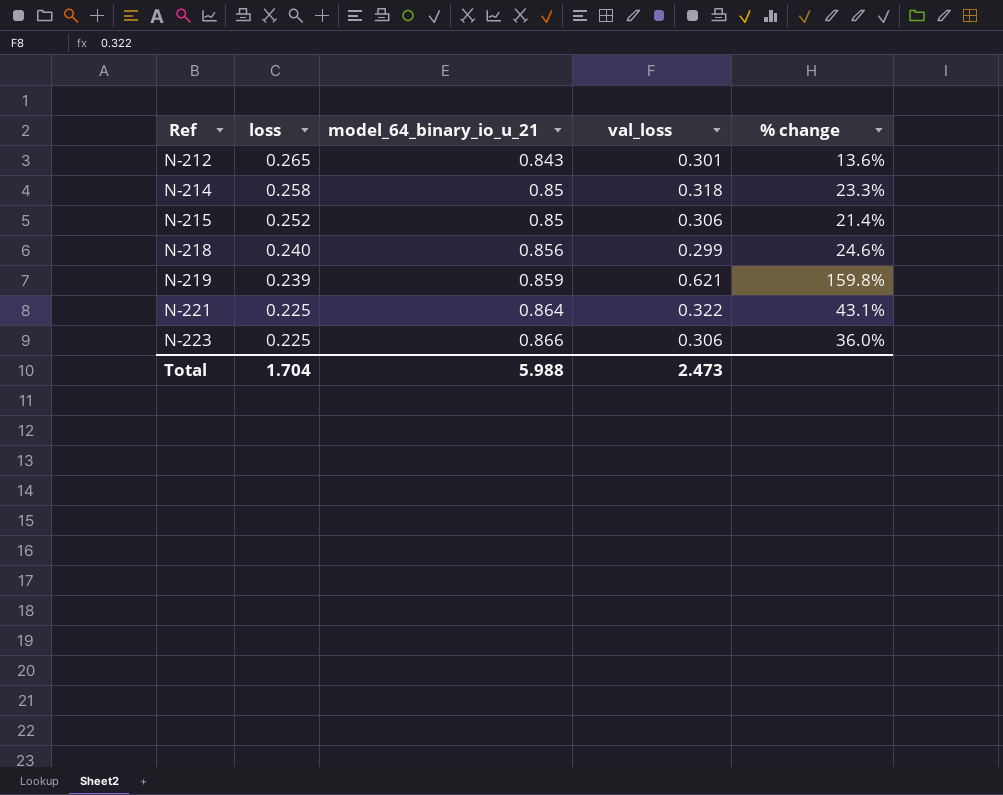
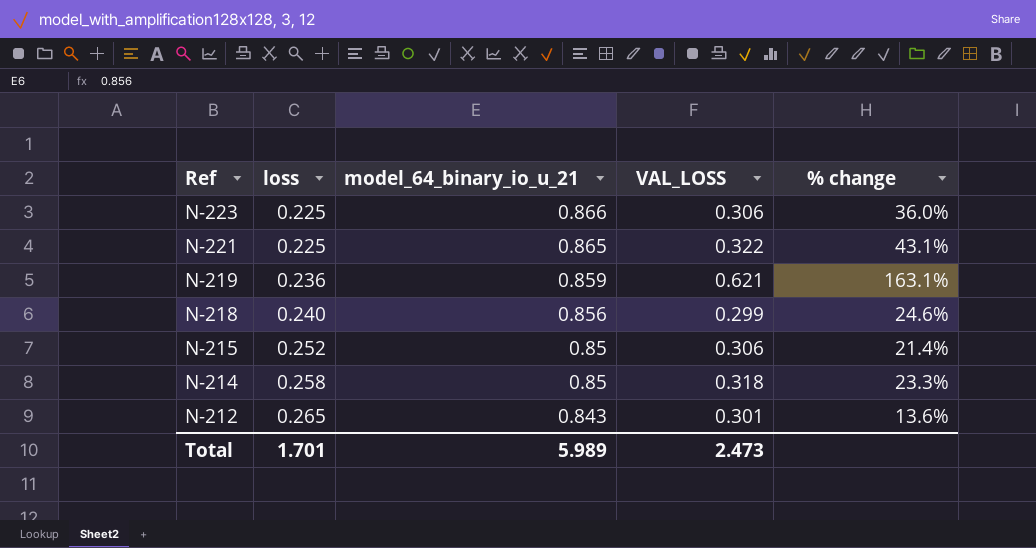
row order: Ref ascending -> Ref descending
column name: val_loss -> VAL_LOSS
N-221 | model_64_binary_io_u_21: 0.864 -> 0.865
N-219 | loss: 0.239 -> 0.236
N-219 | % change: 159.8% -> 163.1%
Total | loss: 1.704 -> 1.701
Total | model_64_binary_io_u_21: 5.988 -> 5.989

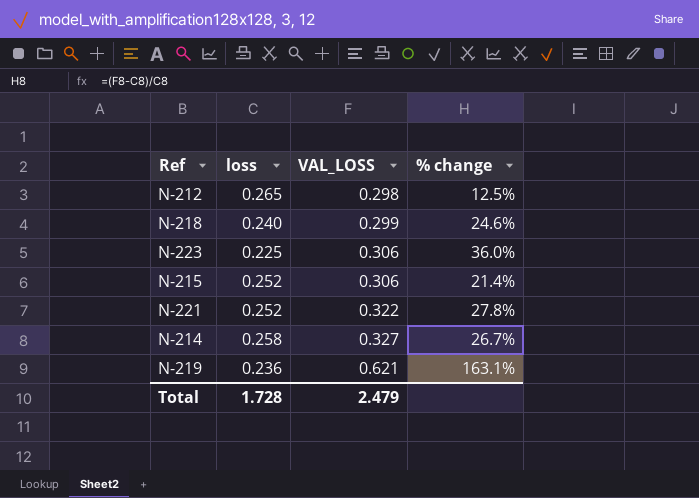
row order: Ref descending -> VAL_LOSS ascending
column model_64_binary_io_u_21 | position: 3 -> none
N-212 | VAL_LOSS: 0.301 -> 0.298
N-212 | % change: 13.6% -> 12.5%
N-221 | loss: 0.225 -> 0.252
N-221 | % change: 43.1% -> 27.8%
N-214 | VAL_LOSS: 0.318 -> 0.327
N-214 | % change: 23.3% -> 26.7%
Total | loss: 1.701 -> 1.728
Total | VAL_LOSS: 2.473 -> 2.479

